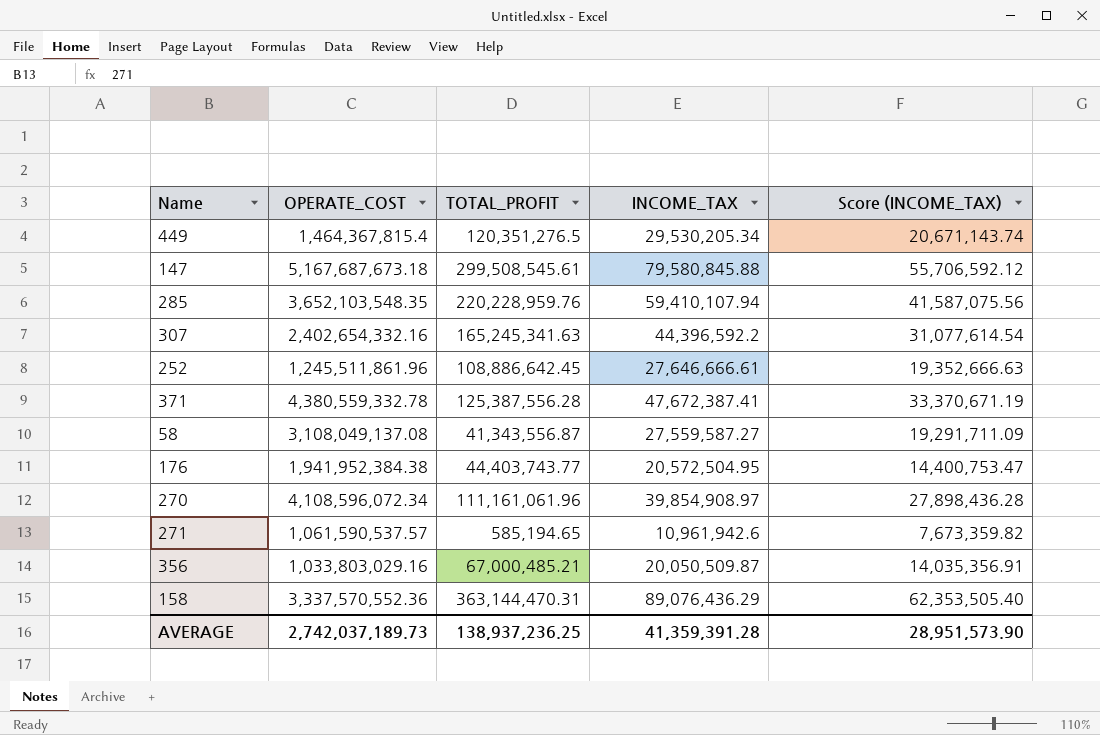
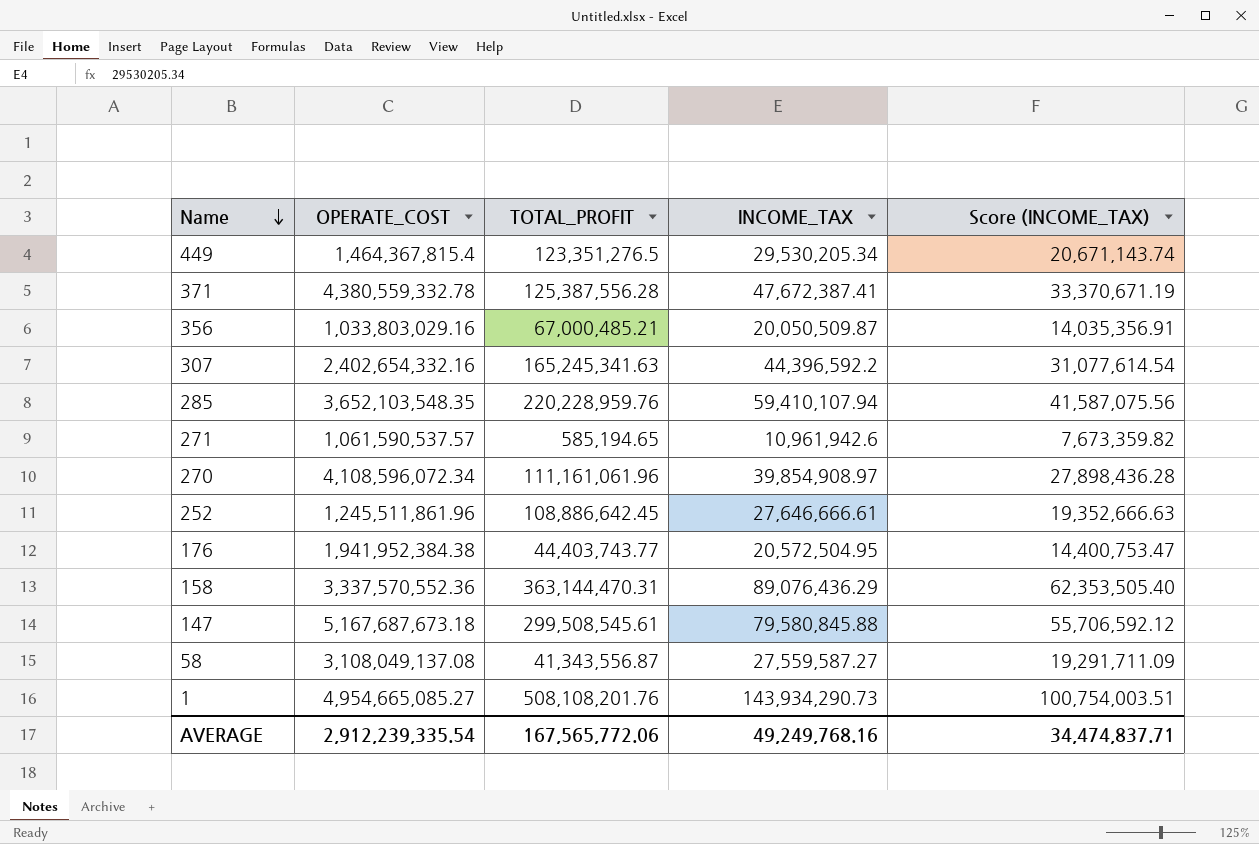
row order: none -> Name descending
449 | TOTAL_PROFIT: 120,351,276.5 -> 123,351,276.5
row 1: none -> 4,954,665,085.27 | 508,108,201.76 | 143,934,290.73 | 100,754,003.51
AVERAGE | OPERATE_COST: 2,742,037,189.73 -> 2,912,239,335.54
AVERAGE | TOTAL_PROFIT: 138,937,236.25 -> 167,565,772.06
AVERAGE | INCOME_TAX: 41,359,391.28 -> 49,249,768.16
AVERAGE | Score (INCOME_TAX): 28,951,573.90 -> 34,474,837.71

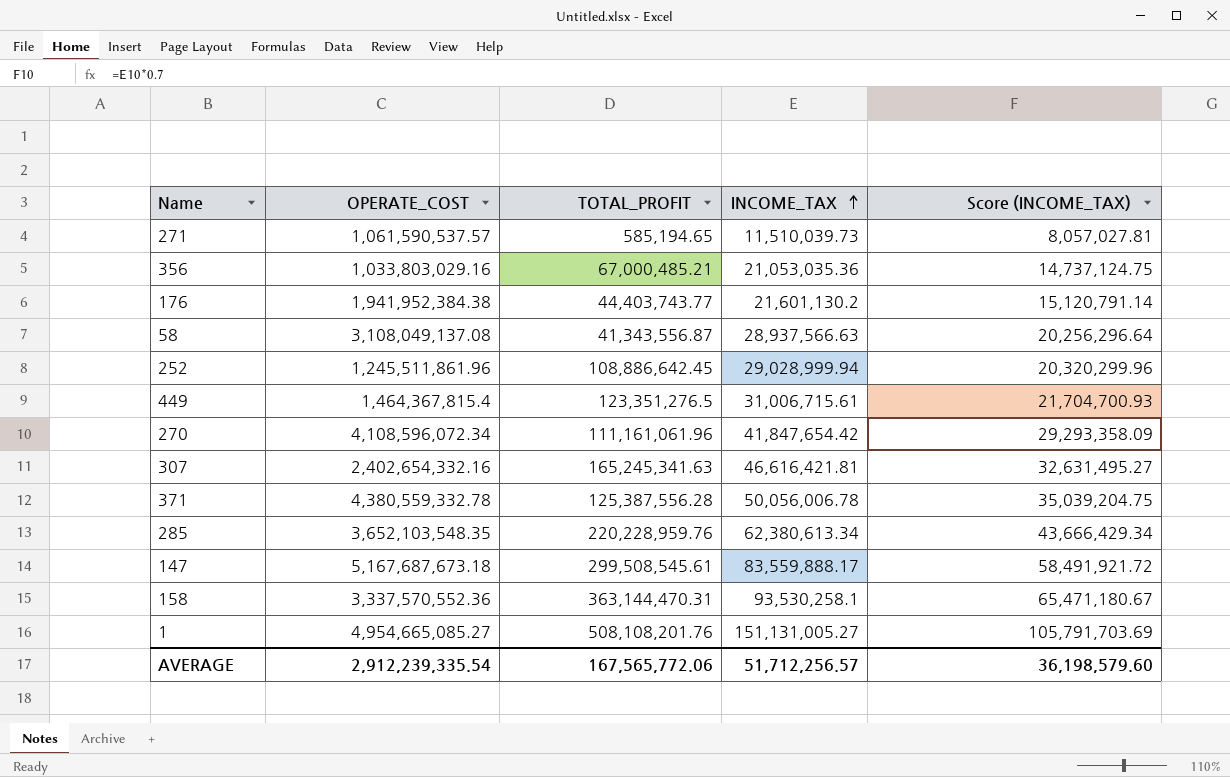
row order: Name descending -> INCOME_TAX ascending
271 | INCOME_TAX: 10,961,942.6 -> 11,510,039.73
271 | Score (INCOME_TAX): 7,673,359.82 -> 8,057,027.81
356 | INCOME_TAX: 20,050,509.87 -> 21,053,035.36
356 | Score (INCOME_TAX): 14,035,356.91 -> 14,737,124.75
176 | INCOME_TAX: 20,572,504.95 -> 21,601,130.2
176 | Score (INCOME_TAX): 14,400,753.47 -> 15,120,791.14
58 | INCOME_TAX: 27,559,587.27 -> 28,937,566.63
58 | Score (INCOME_TAX): 19,291,711.09 -> 20,256,296.64
252 | INCOME_TAX: 27,646,666.61 -> 29,028,999.94
252 | Score (INCOME_TAX): 19,352,666.63 -> 20,320,299.96
449 | INCOME_TAX: 29,530,205.34 -> 31,006,715.61
449 | Score (INCOME_TAX): 20,671,143.74 -> 21,704,700.93
270 | INCOME_TAX: 39,854,908.97 -> 41,847,654.42
270 | Score (INCOME_TAX): 27,898,436.28 -> 29,293,358.09
307 | INCOME_TAX: 44,396,592.2 -> 46,616,421.81
307 | Score (INCOME_TAX): 31,077,614.54 -> 32,631,495.27
371 | INCOME_TAX: 47,672,387.41 -> 50,056,006.78
371 | Score (INCOME_TAX): 33,370,671.19 -> 35,039,204.75
285 | INCOME_TAX: 59,410,107.94 -> 62,380,613.34
285 | Score (INCOME_TAX): 41,587,075.56 -> 43,666,429.34
147 | INCOME_TAX: 79,580,845.88 -> 83,559,888.17
147 | Score (INCOME_TAX): 55,706,592.12 -> 58,491,921.72
158 | INCOME_TAX: 89,076,436.29 -> 93,530,258.1
158 | Score (INCOME_TAX): 62,353,505.40 -> 65,471,180.67
1 | INCOME_TAX: 143,934,290.73 -> 151,131,005.27
1 | Score (INCOME_TAX): 100,754,003.51 -> 105,791,703.69
AVERAGE | INCOME_TAX: 49,249,768.16 -> 51,712,256.57
AVERAGE | Score (INCOME_TAX): 34,474,837.71 -> 36,198,579.60

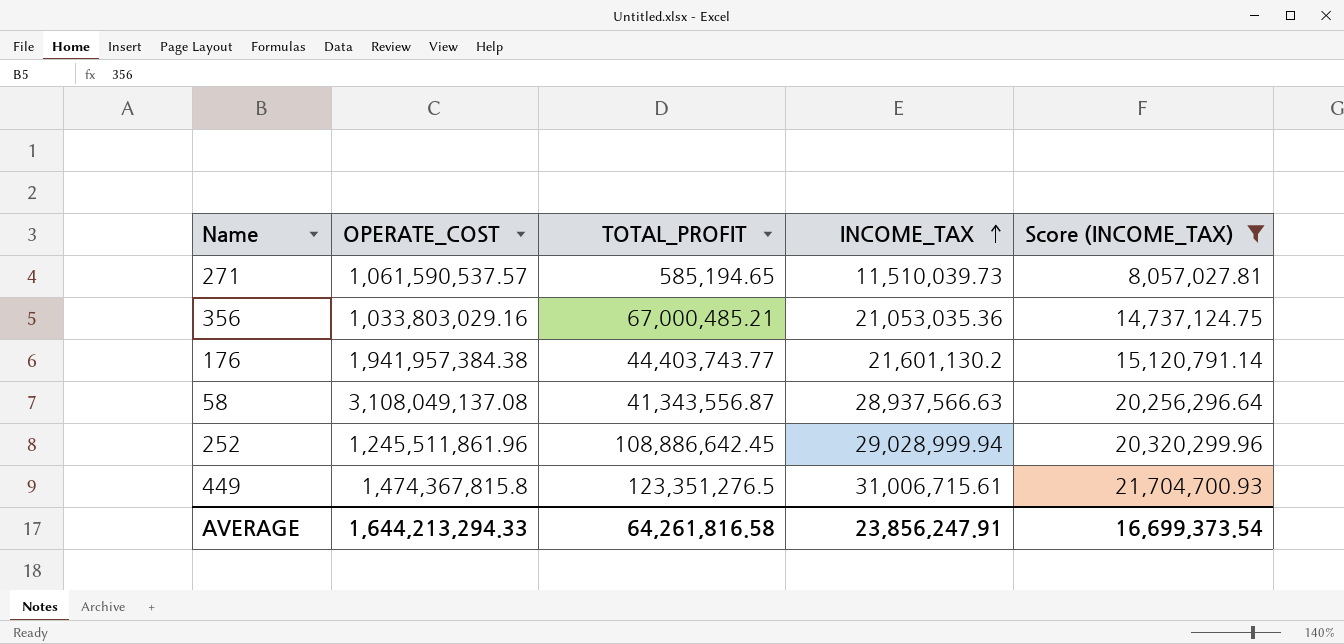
filter: none -> Score (INCOME_TAX) <= 21,704,700.93
176 | OPERATE_COST: 1,941,952,384.38 -> 1,941,957,384.38
449 | OPERATE_COST: 1,464,367,815.4 -> 1,474,367,815.8
AVERAGE | OPERATE_COST: 2,912,239,335.54 -> 1,644,213,294.33
AVERAGE | TOTAL_PROFIT: 167,565,772.06 -> 64,261,816.58
AVERAGE | INCOME_TAX: 51,712,256.57 -> 23,856,247.91
AVERAGE | Score (INCOME_TAX): 36,198,579.60 -> 16,699,373.54

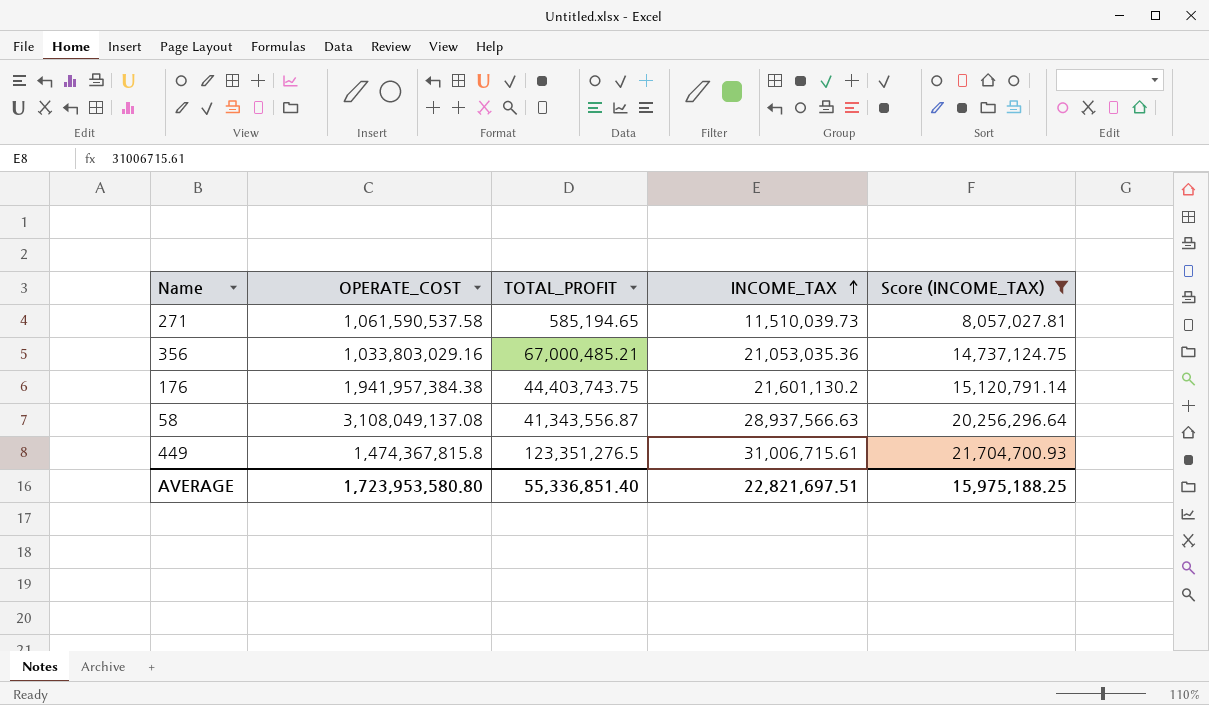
row 252: 1,245,511,861.96 | 108,886,642.45 | 29,028,999.94 | 20,320,299.96 -> none
271 | OPERATE_COST: 1,061,590,537.57 -> 1,061,590,537.58
176 | TOTAL_PROFIT: 44,403,743.77 -> 44,403,743.75
AVERAGE | OPERATE_COST: 1,644,213,294.33 -> 1,723,953,580.80
AVERAGE | TOTAL_PROFIT: 64,261,816.58 -> 55,336,851.40
AVERAGE | INCOME_TAX: 23,856,247.91 -> 22,821,697.51
AVERAGE | Score (INCOME_TAX): 16,699,373.54 -> 15,975,188.25

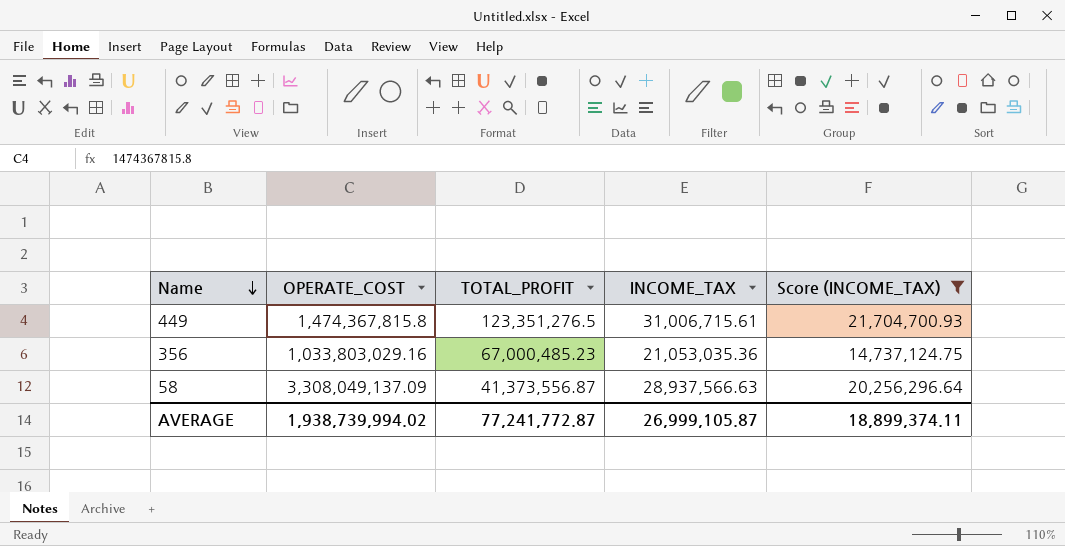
row order: INCOME_TAX ascending -> Name descending
row 271: 1,061,590,537.58 | 585,194.65 | 11,510,039.73 | 8,057,027.81 -> none
row 176: 1,941,957,384.38 | 44,403,743.75 | 21,601,130.2 | 15,120,791.14 -> none
356 | TOTAL_PROFIT: 67,000,485.21 -> 67,000,485.23
58 | OPERATE_COST: 3,108,049,137.08 -> 3,308,049,137.09
58 | TOTAL_PROFIT: 41,343,556.87 -> 41,373,556.87
AVERAGE | OPERATE_COST: 1,723,953,580.80 -> 1,938,739,994.02
AVERAGE | TOTAL_PROFIT: 55,336,851.40 -> 77,241,772.87
AVERAGE | INCOME_TAX: 22,821,697.51 -> 26,999,105.87
AVERAGE | Score (INCOME_TAX): 15,975,188.25 -> 18,899,374.11

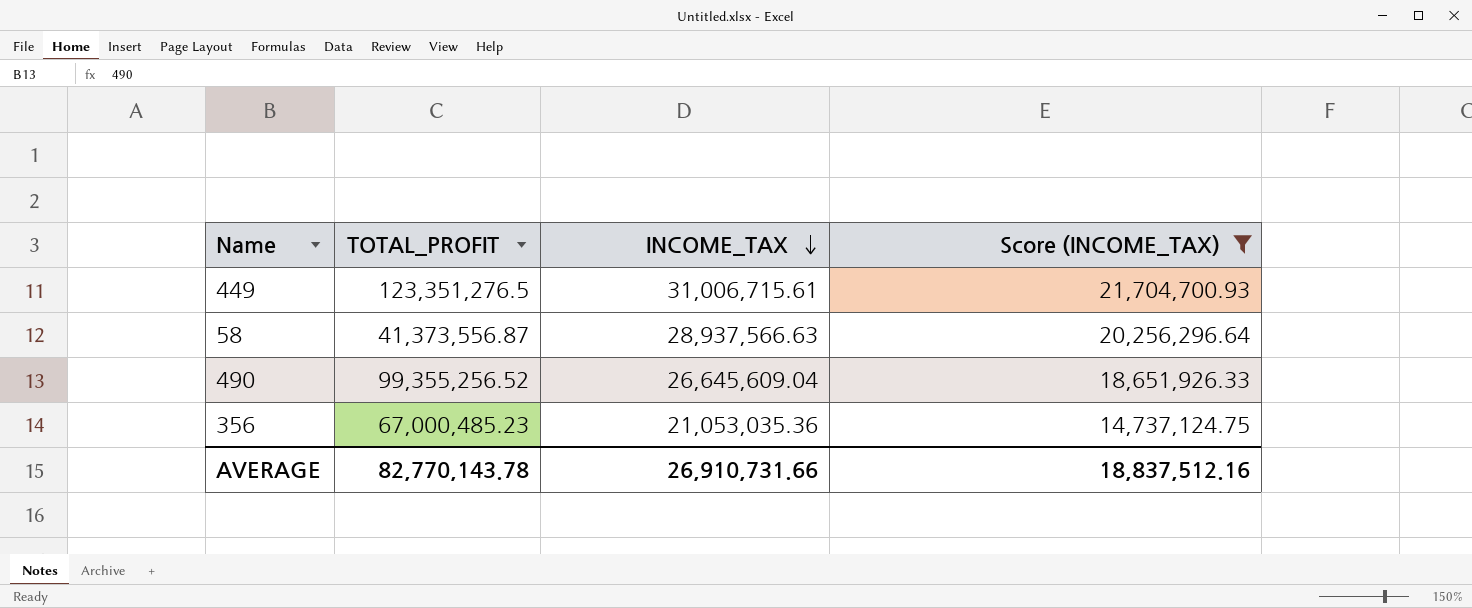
row order: Name descending -> INCOME_TAX descending
column OPERATE_COST | position: 2 -> none
row 490: none -> 99,355,256.52 | 26,645,609.04 | 18,651,926.33
AVERAGE | TOTAL_PROFIT: 77,241,772.87 -> 82,770,143.78
AVERAGE | INCOME_TAX: 26,999,105.87 -> 26,910,731.66
AVERAGE | Score (INCOME_TAX): 18,899,374.11 -> 18,837,512.16

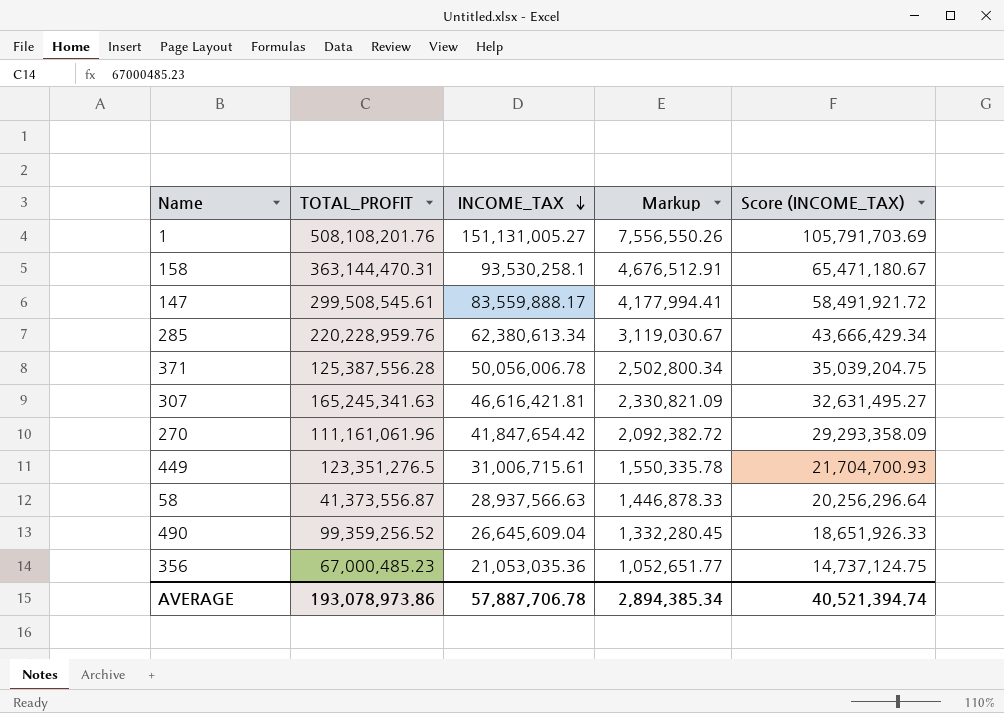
filter: Score (INCOME_TAX) <= 21,704,700.93 -> none
column Markup | formula: none -> [INCOME_TAX] * 0.05
490 | TOTAL_PROFIT: 99,355,256.52 -> 99,359,256.52
AVERAGE | TOTAL_PROFIT: 82,770,143.78 -> 193,078,973.86
AVERAGE | INCOME_TAX: 26,910,731.66 -> 57,887,706.78
AVERAGE | Score (INCOME_TAX): 18,837,512.16 -> 40,521,394.74

